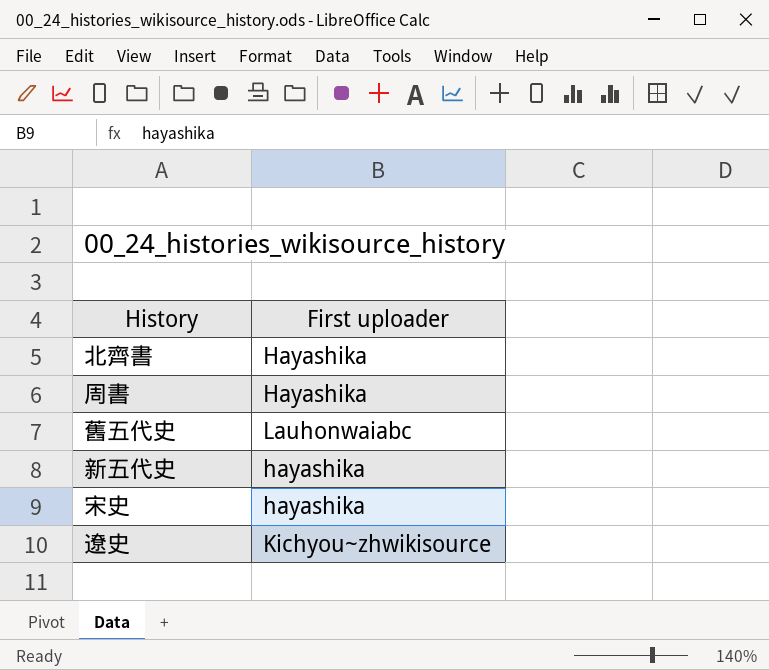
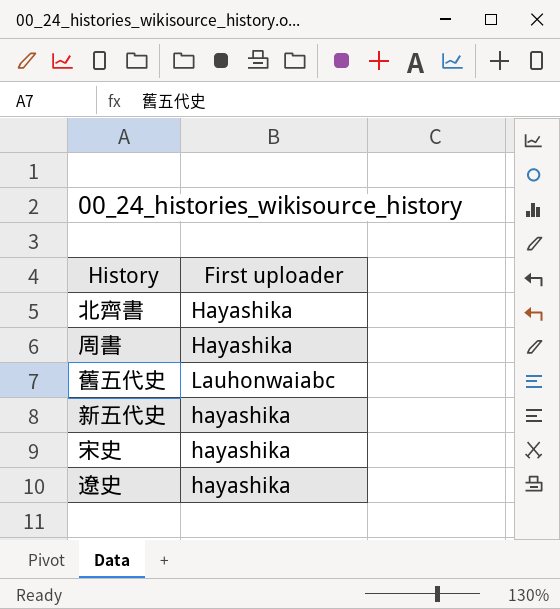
遼史 | First uploader: Kichyou~zhwikisource -> hayashika

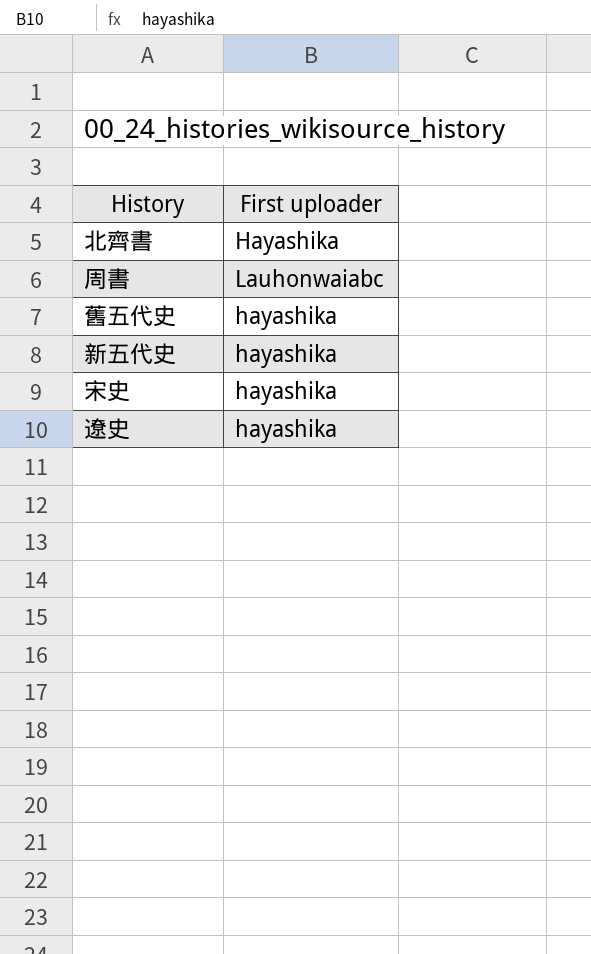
周書 | First uploader: Hayashika -> Lauhonwaiabc
舊五代史 | First uploader: Lauhonwaiabc -> hayashika

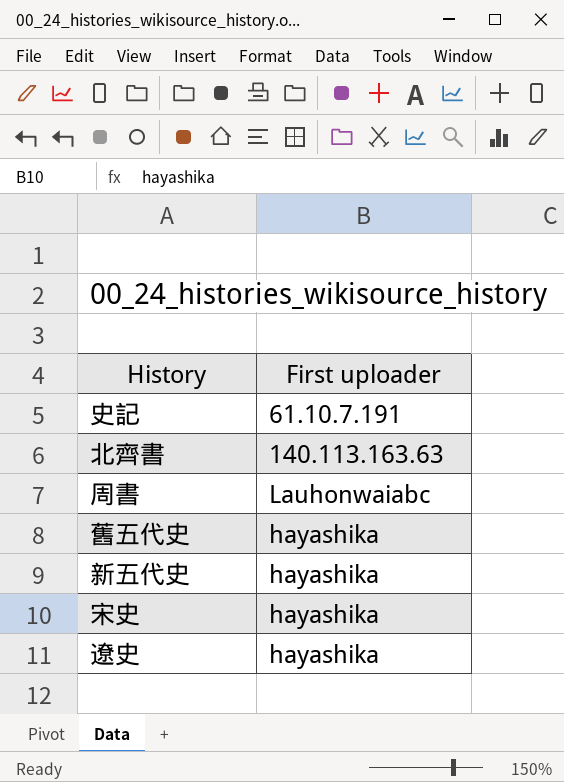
row 史記: none -> 61.10.7.191
北齊書 | First uploader: Hayashika -> 140.113.163.63

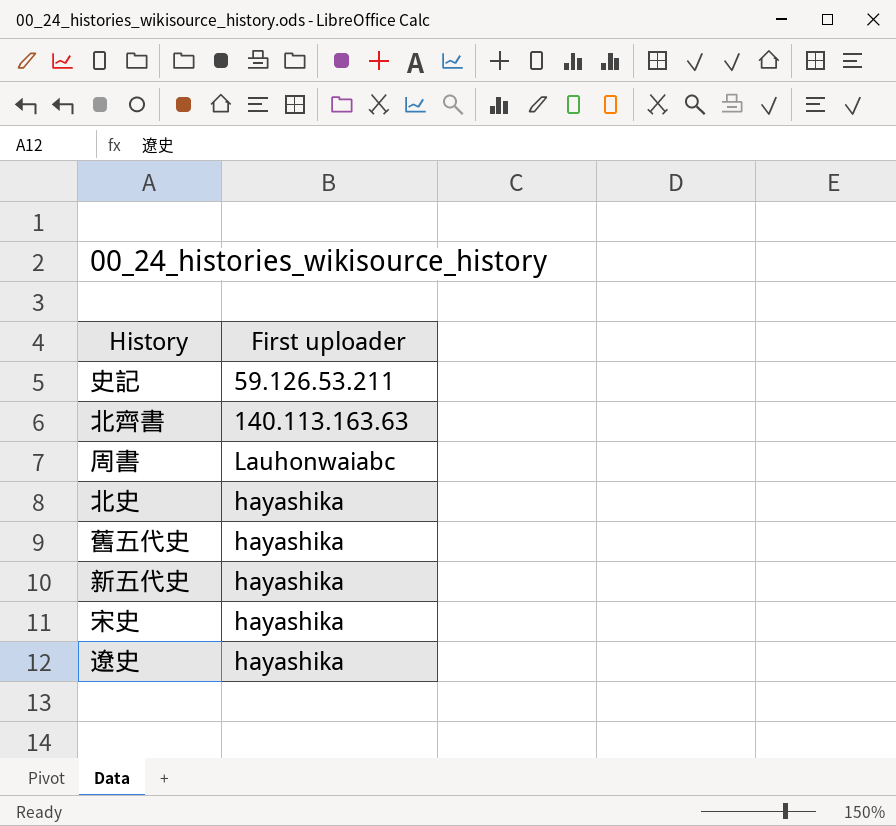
史記 | First uploader: 61.10.7.191 -> 59.126.53.211
row 北史: none -> hayashika

